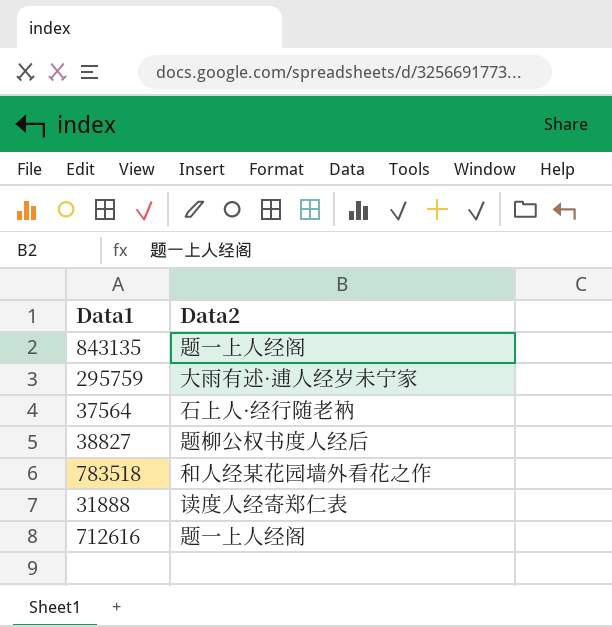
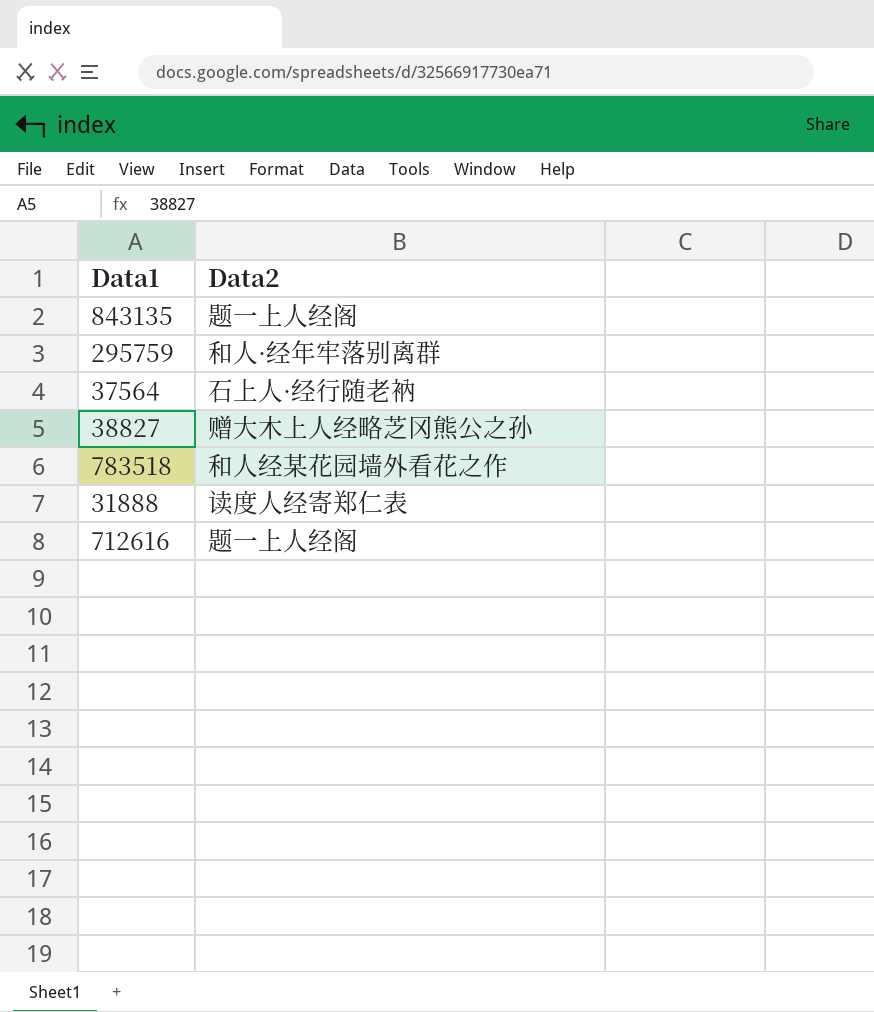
295759 | Data2: 大雨有述·逋人经岁未宁家 -> 和人·经年牢落别离群
38827 | Data2: 题柳公权书度人经后 -> 赠大木上人经略芝冈熊公之孙

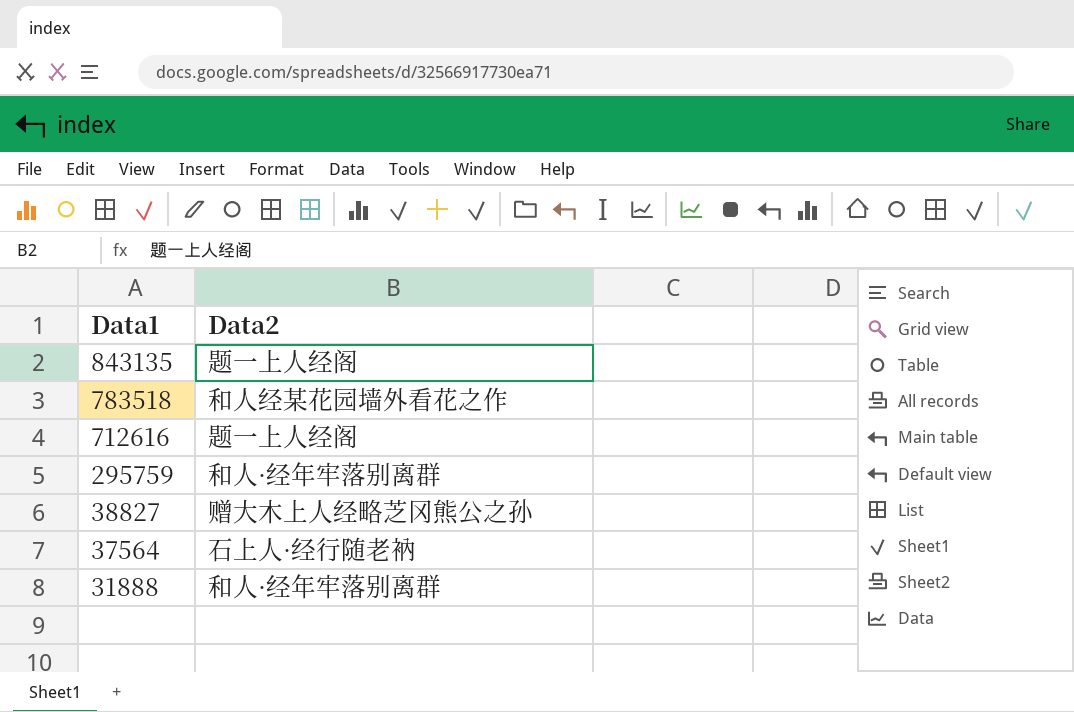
row order: none -> Data1 descending
31888 | Data2: 读度人经寄郑仁表 -> 和人·经年牢落别离群

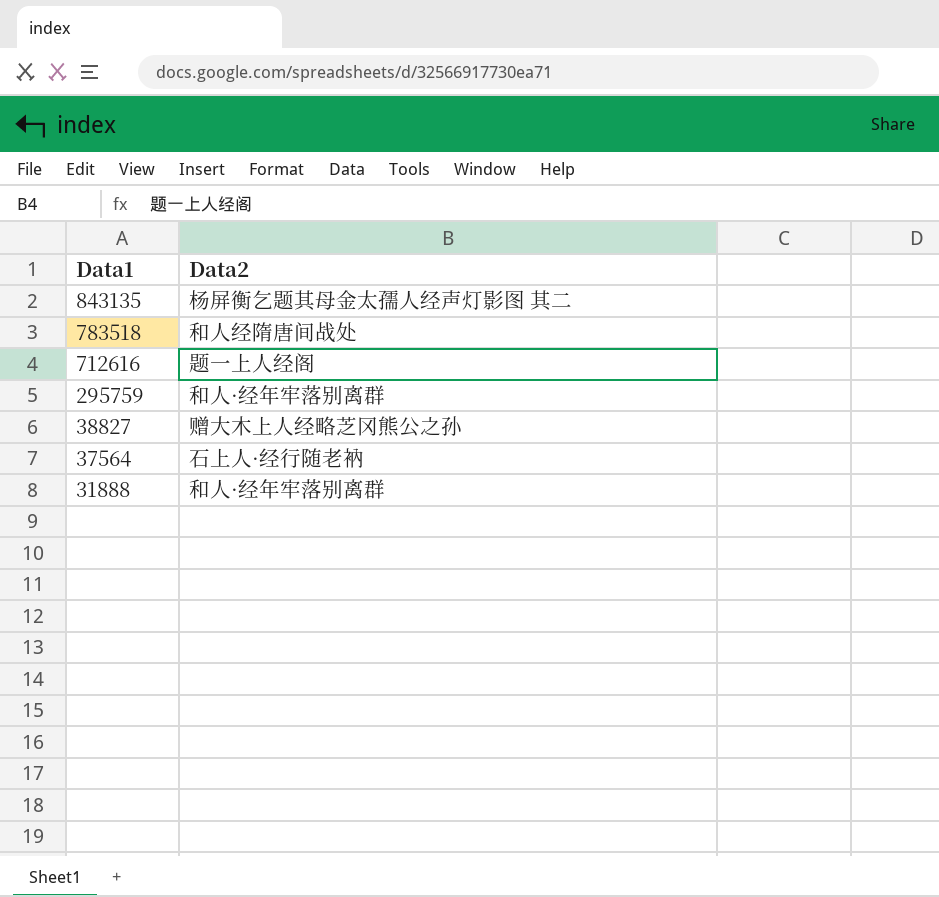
843135 | Data2: 题一上人经阁 -> 杨屏衡乞题其母金太孺人经声灯影图 其二
783518 | Data2: 和人经某花园墙外看花之作 -> 和人经隋唐间战处

